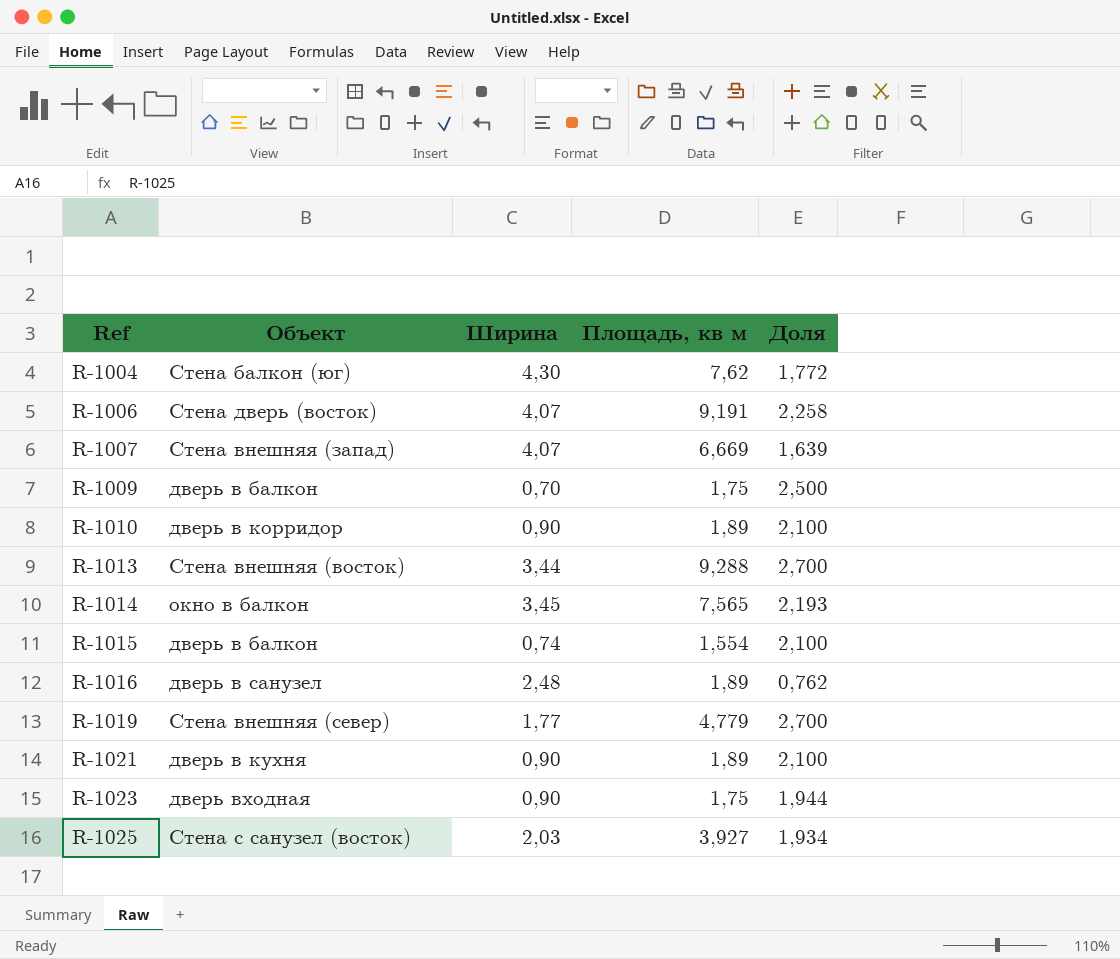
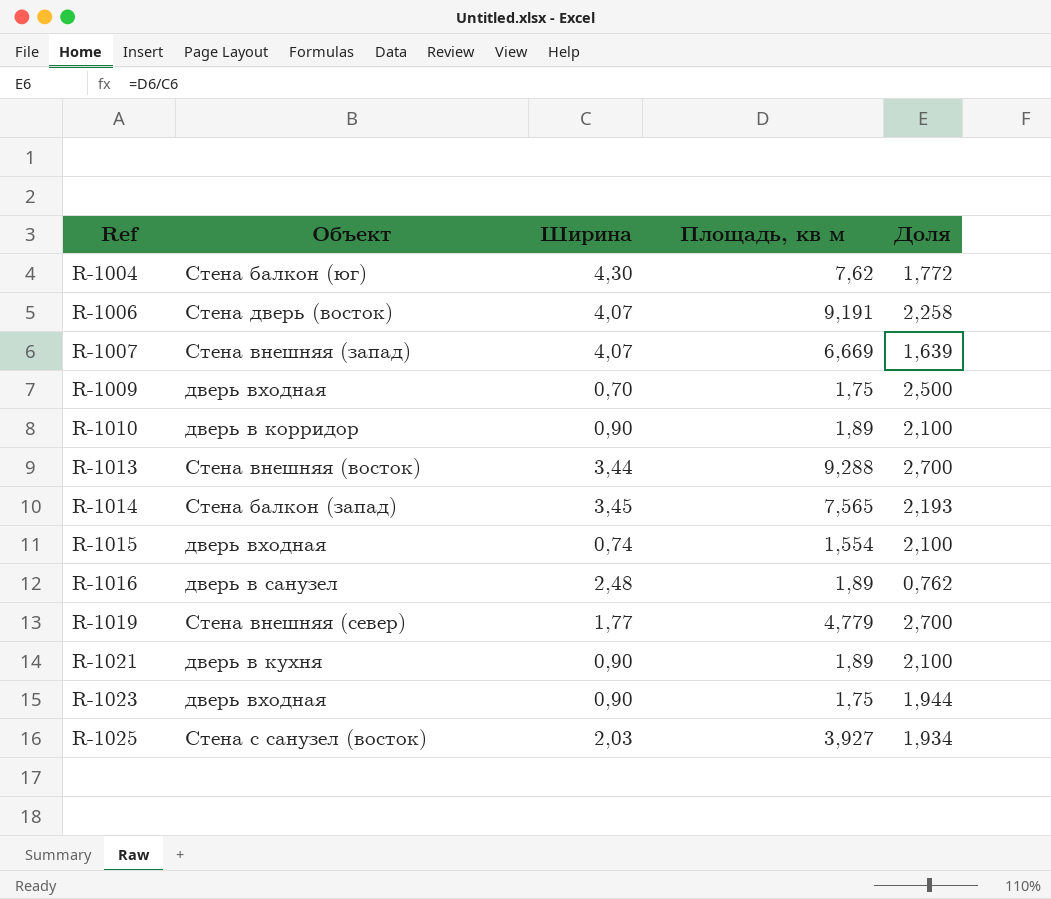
R-1009 | Объект: дверь в балкон -> дверь входная
R-1014 | Объект: окно в балкон -> Стена балкон (запад)
R-1015 | Объект: дверь в балкон -> дверь входная

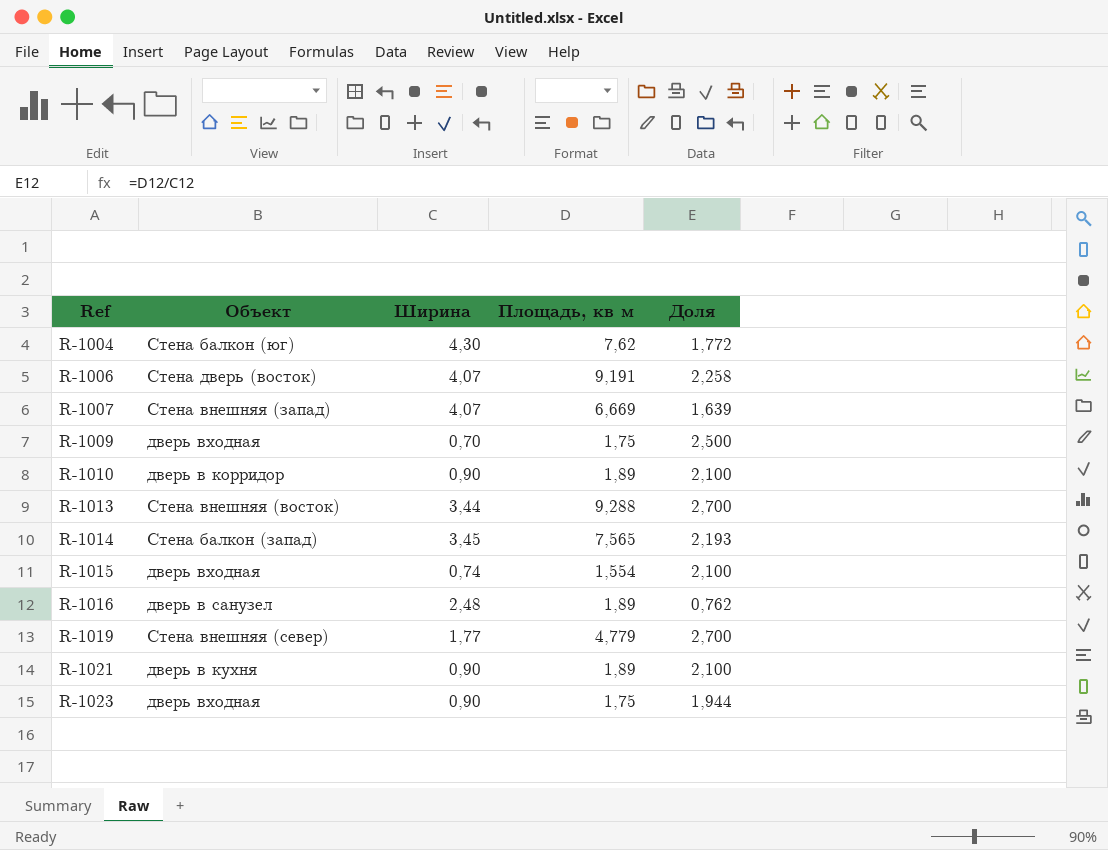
row R-1025: Стена с санузел (восток) | 2,03 | 3,927 | 1,934 -> none

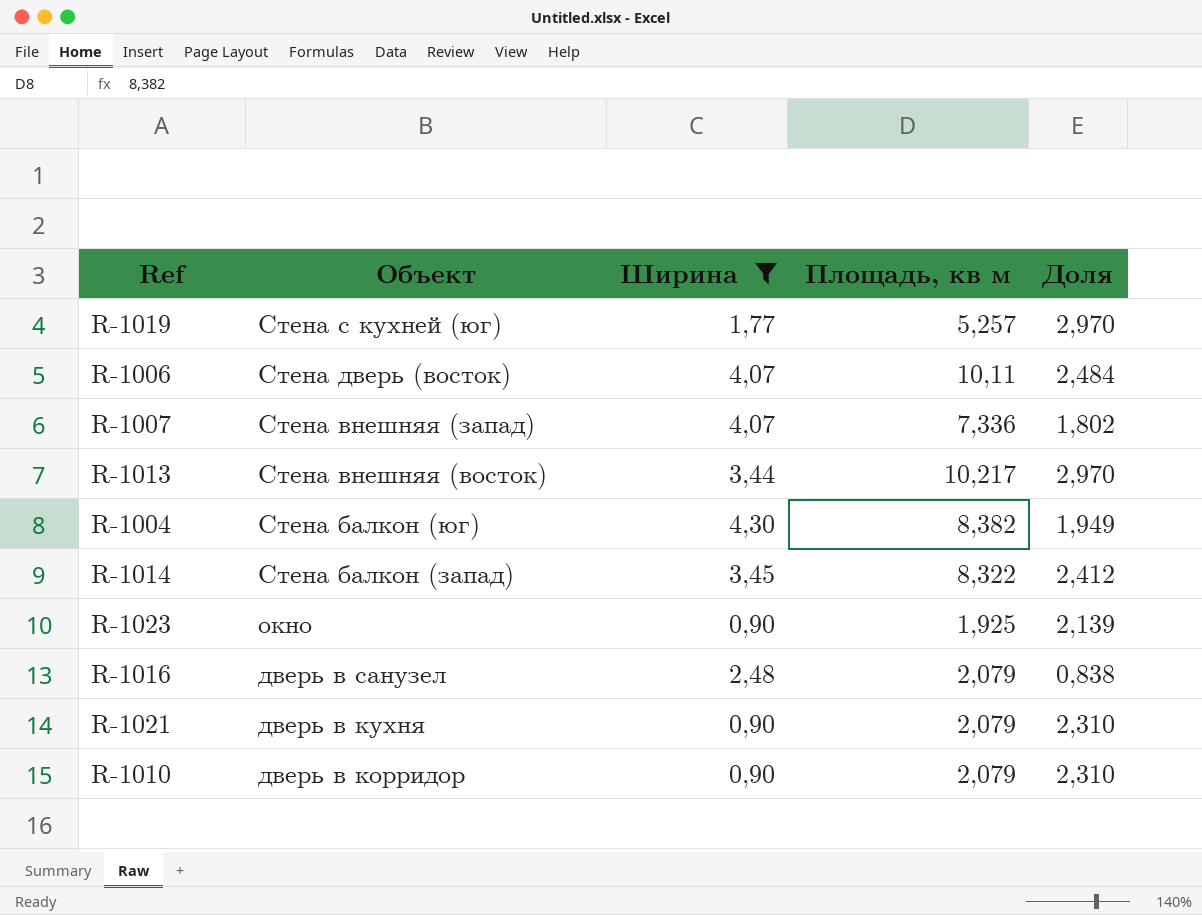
filter: none -> Ширина >= 0,90
row order: Ref ascending -> Объект descending
R-1019 | Объект: Стена внешняя (север) -> Стена с кухней (юг)
R-1019 | Площадь, кв м: 4,779 -> 5,257
R-1019 | Доля: 2,700 -> 2,970
R-1006 | Площадь, кв м: 9,191 -> 10,11
R-1006 | Доля: 2,258 -> 2,484
R-1007 | Площадь, кв м: 6,669 -> 7,336
R-1007 | Доля: 1,639 -> 1,802
R-1013 | Площадь, кв м: 9,288 -> 10,217
R-1013 | Доля: 2,700 -> 2,970
R-1004 | Площадь, кв м: 7,62 -> 8,382
R-1004 | Доля: 1,772 -> 1,949
R-1014 | Площадь, кв м: 7,565 -> 8,322
R-1014 | Доля: 2,193 -> 2,412
R-1023 | Объект: дверь входная -> окно
R-1023 | Площадь, кв м: 1,75 -> 1,925
R-1023 | Доля: 1,944 -> 2,139
R-1016 | Площадь, кв м: 1,89 -> 2,079
R-1016 | Доля: 0,762 -> 0,838
R-1021 | Площадь, кв м: 1,89 -> 2,079
R-1021 | Доля: 2,100 -> 2,310
R-1010 | Площадь, кв м: 1,89 -> 2,079
R-1010 | Доля: 2,100 -> 2,310

